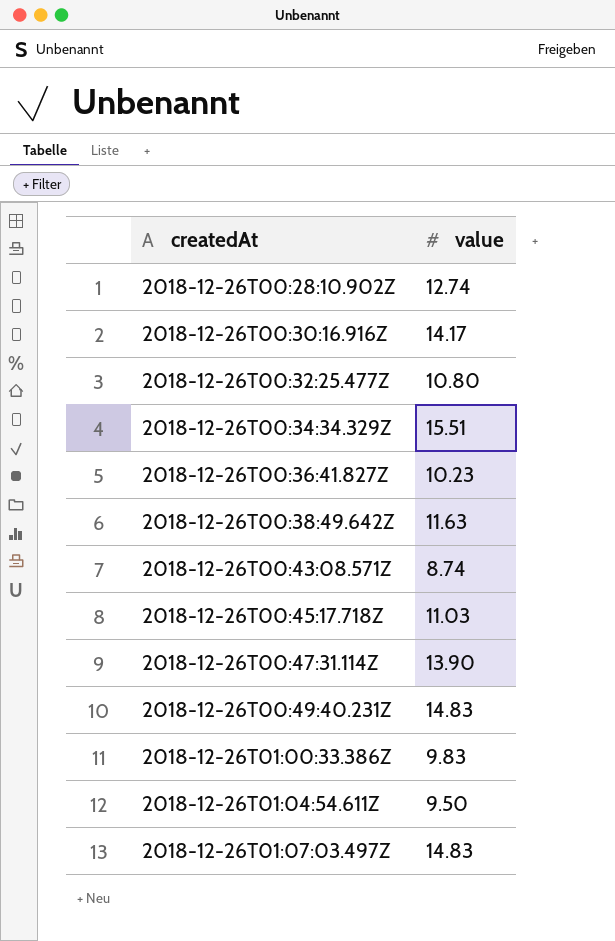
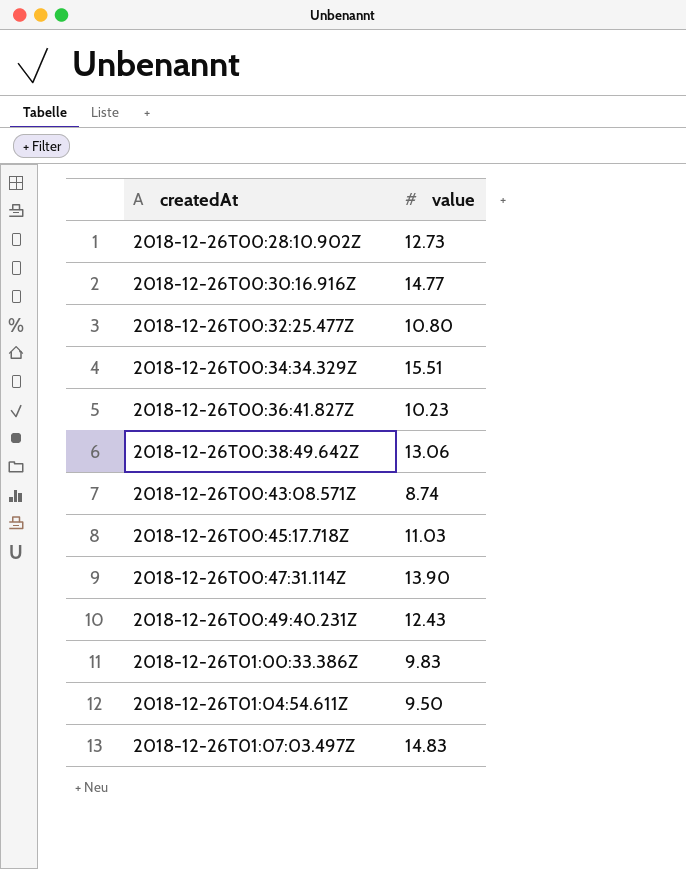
2018-12-26T00:28:10.902Z | value: 12.74 -> 12.73
2018-12-26T00:30:16.916Z | value: 14.17 -> 14.77
2018-12-26T00:38:49.642Z | value: 11.63 -> 13.06
2018-12-26T00:49:40.231Z | value: 14.83 -> 12.43

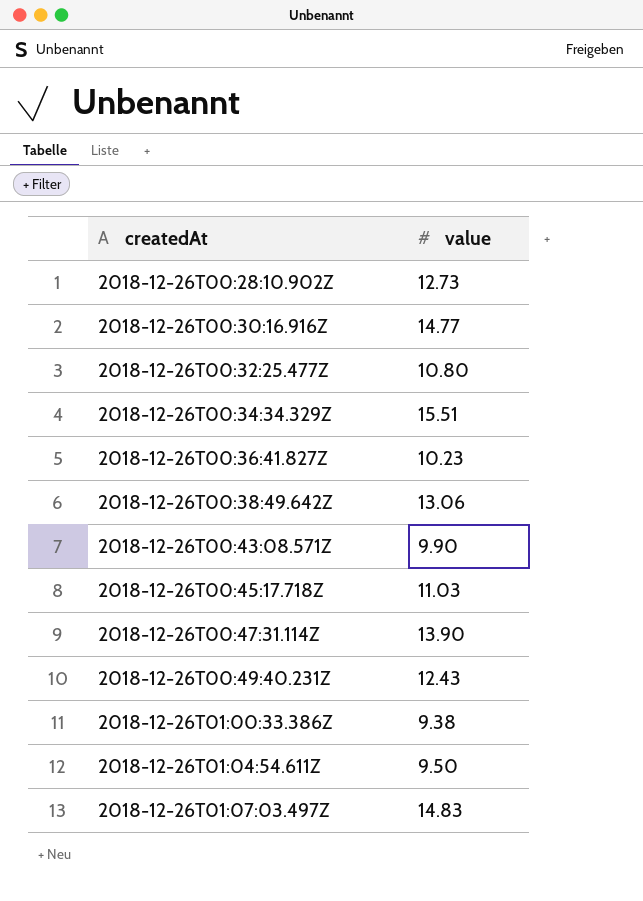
2018-12-26T00:43:08.571Z | value: 8.74 -> 9.90
2018-12-26T01:00:33.386Z | value: 9.83 -> 9.38

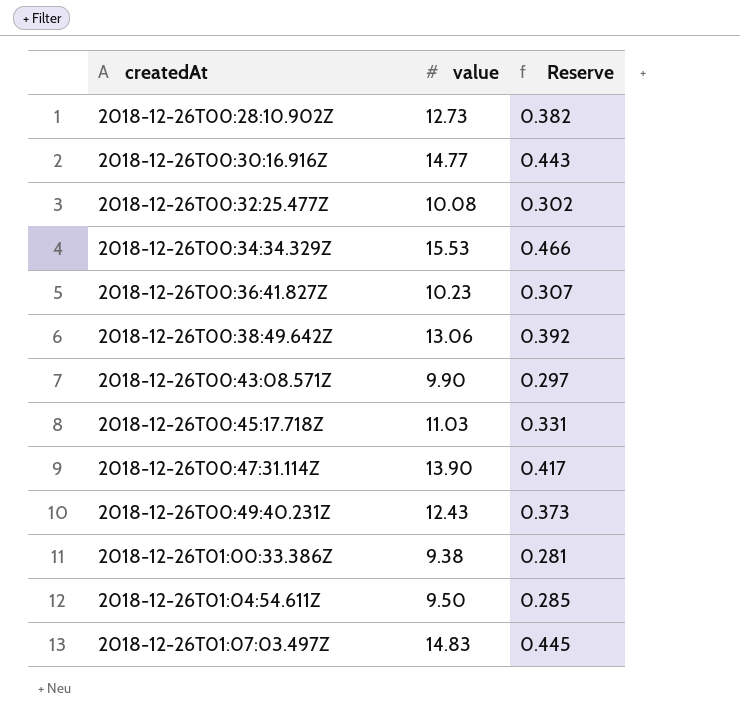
column Reserve | formula: none -> [value] * 0.03
2018-12-26T00:32:25.477Z | value: 10.80 -> 10.08
2018-12-26T00:34:34.329Z | value: 15.51 -> 15.53

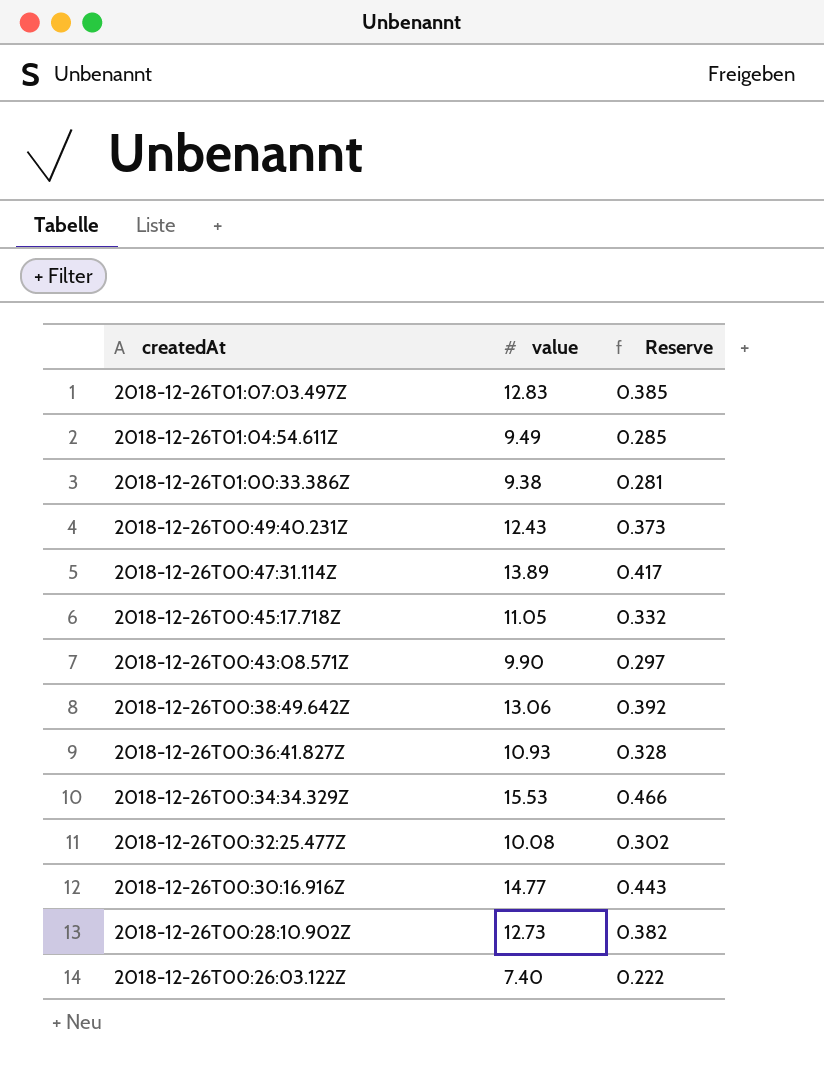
row order: createdAt ascending -> createdAt descending
2018-12-26T01:07:03.497Z | value: 14.83 -> 12.83
2018-12-26T01:07:03.497Z | Reserve: 0.445 -> 0.385
2018-12-26T01:04:54.611Z | value: 9.50 -> 9.49
2018-12-26T00:47:31.114Z | value: 13.90 -> 13.89
2018-12-26T00:45:17.718Z | value: 11.03 -> 11.05
2018-12-26T00:45:17.718Z | Reserve: 0.331 -> 0.332
2018-12-26T00:36:41.827Z | value: 10.23 -> 10.93
2018-12-26T00:36:41.827Z | Reserve: 0.307 -> 0.328
row 2018-12-26T00:26:03.122Z: none -> 7.40 | 0.222

